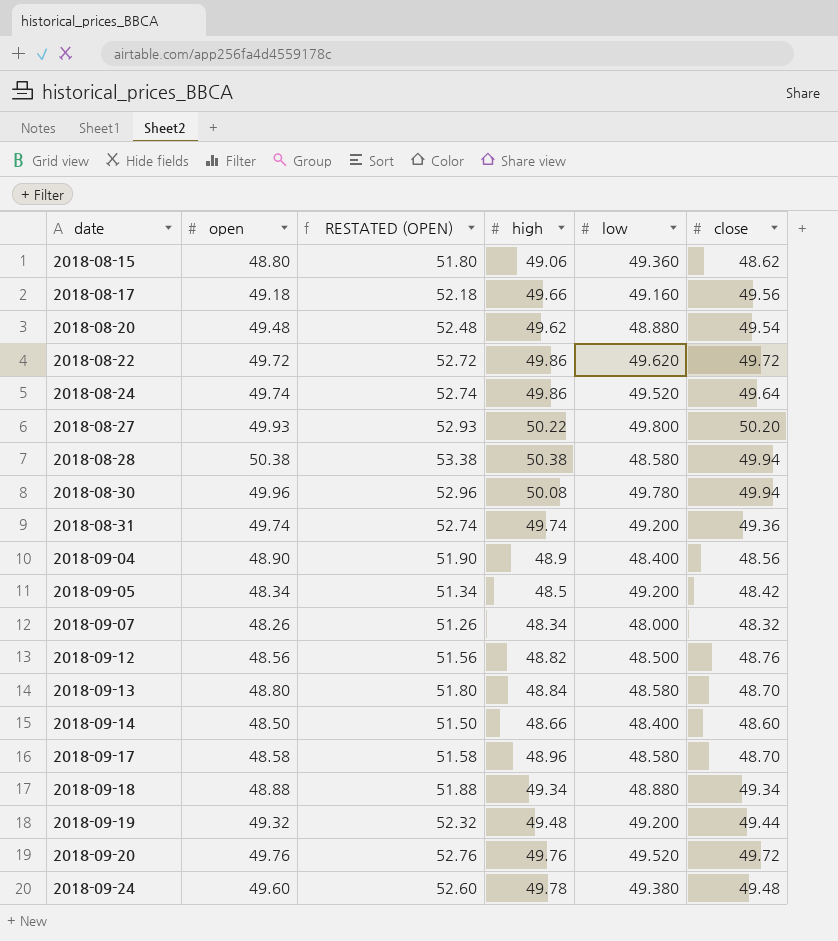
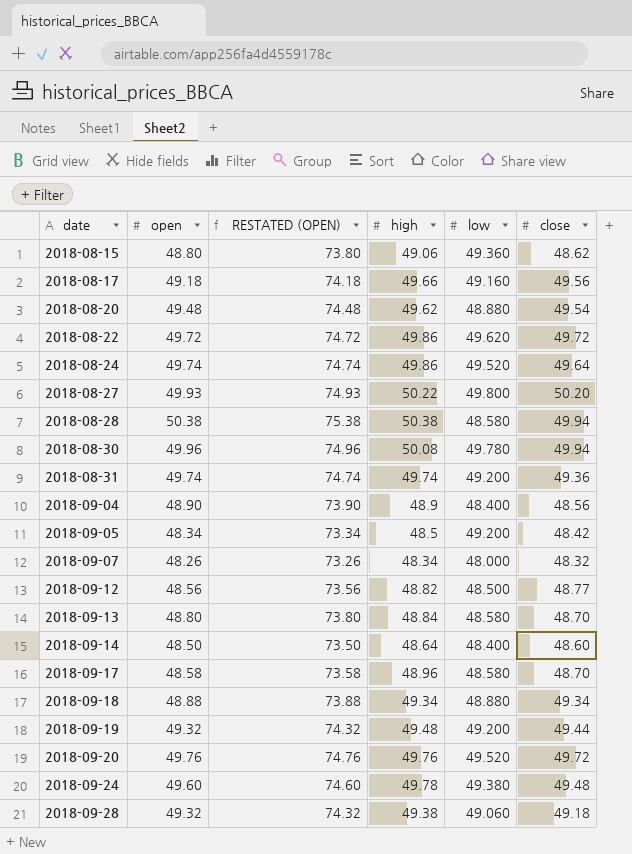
column RESTATED (OPEN) | formula: [open] + 3 -> [open] + 25
2018-09-12 | close: 48.76 -> 48.77
2018-09-14 | high: 48.66 -> 48.64
row 2018-09-28: none -> 49.32 | 74.32 | 49.38 | 49.060 | 49.18

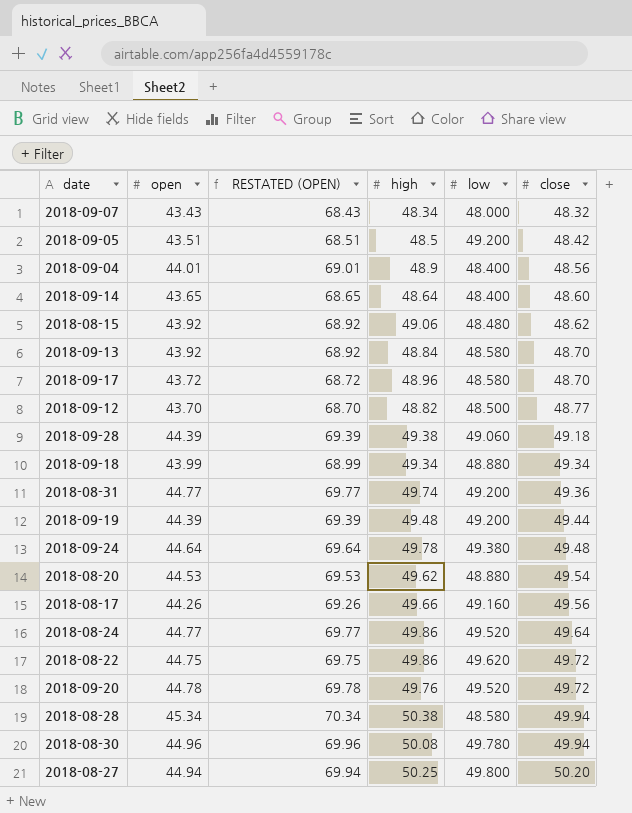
row order: date ascending -> close ascending
2018-09-07 | open: 48.26 -> 43.43
2018-09-07 | RESTATED (OPEN): 73.26 -> 68.43
2018-09-05 | open: 48.34 -> 43.51
2018-09-05 | RESTATED (OPEN): 73.34 -> 68.51
2018-09-04 | open: 48.90 -> 44.01
2018-09-04 | RESTATED (OPEN): 73.90 -> 69.01
2018-09-14 | open: 48.50 -> 43.65
2018-09-14 | RESTATED (OPEN): 73.50 -> 68.65
2018-08-15 | open: 48.80 -> 43.92
2018-08-15 | RESTATED (OPEN): 73.80 -> 68.92
2018-08-15 | low: 49.360 -> 48.480
2018-09-13 | open: 48.80 -> 43.92
2018-09-13 | RESTATED (OPEN): 73.80 -> 68.92
2018-09-17 | open: 48.58 -> 43.72
2018-09-17 | RESTATED (OPEN): 73.58 -> 68.72
2018-09-12 | open: 48.56 -> 43.70
2018-09-12 | RESTATED (OPEN): 73.56 -> 68.70
2018-09-28 | open: 49.32 -> 44.39
2018-09-28 | RESTATED (OPEN): 74.32 -> 69.39
2018-09-18 | open: 48.88 -> 43.99
2018-09-18 | RESTATED (OPEN): 73.88 -> 68.99
2018-08-31 | open: 49.74 -> 44.77
2018-08-31 | RESTATED (OPEN): 74.74 -> 69.77
2018-09-19 | open: 49.32 -> 44.39
2018-09-19 | RESTATED (OPEN): 74.32 -> 69.39
2018-09-24 | open: 49.60 -> 44.64
2018-09-24 | RESTATED (OPEN): 74.60 -> 69.64
2018-08-20 | open: 49.48 -> 44.53
2018-08-20 | RESTATED (OPEN): 74.48 -> 69.53
2018-08-17 | open: 49.18 -> 44.26
2018-08-17 | RESTATED (OPEN): 74.18 -> 69.26
2018-08-24 | open: 49.74 -> 44.77
2018-08-24 | RESTATED (OPEN): 74.74 -> 69.77
2018-08-22 | open: 49.72 -> 44.75
2018-08-22 | RESTATED (OPEN): 74.72 -> 69.75
2018-09-20 | open: 49.76 -> 44.78
2018-09-20 | RESTATED (OPEN): 74.76 -> 69.78
2018-08-28 | open: 50.38 -> 45.34
2018-08-28 | RESTATED (OPEN): 75.38 -> 70.34
2018-08-30 | open: 49.96 -> 44.96
2018-08-30 | RESTATED (OPEN): 74.96 -> 69.96
2018-08-27 | open: 49.93 -> 44.94
2018-08-27 | RESTATED (OPEN): 74.93 -> 69.94
2018-08-27 | high: 50.22 -> 50.25

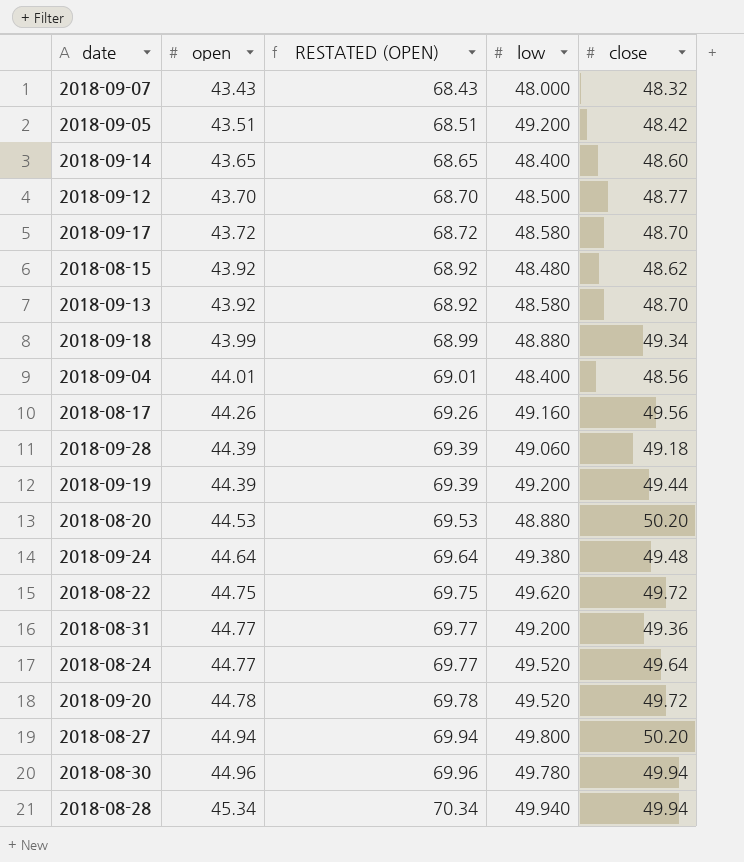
row order: close ascending -> open ascending
column high | position: 4 -> none
2018-08-20 | close: 49.54 -> 50.20
2018-08-28 | low: 48.580 -> 49.940

